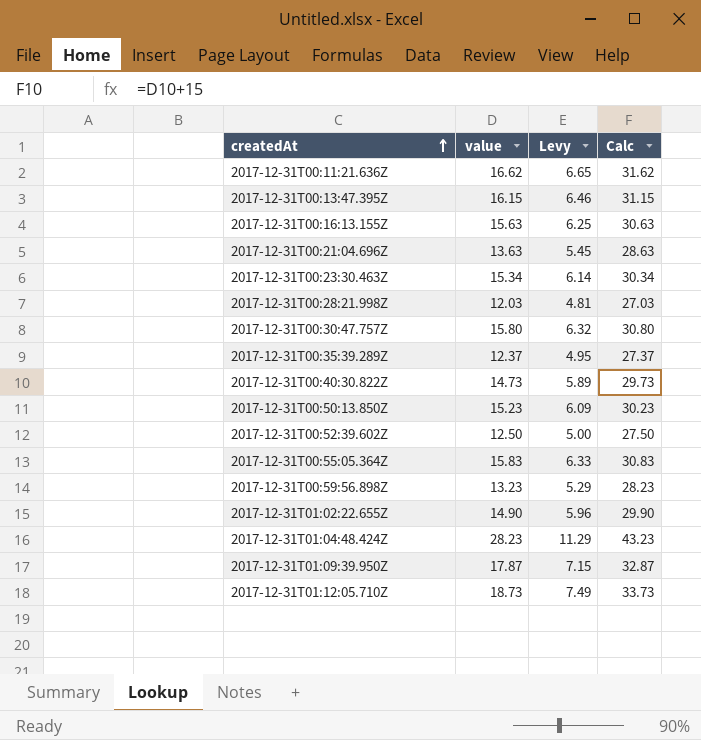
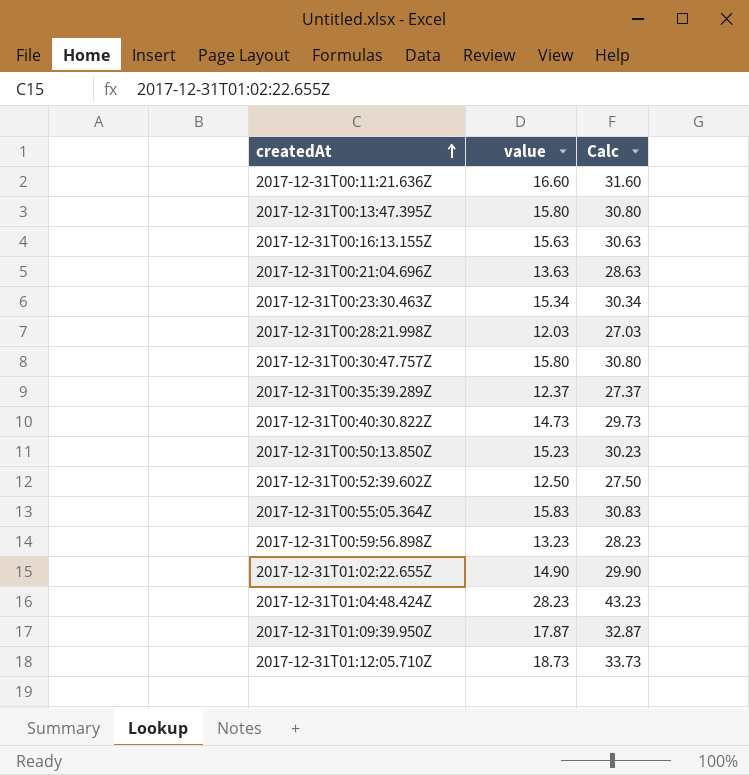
column Levy | formula: [value] * 0.4 -> none
2017-12-31T00:11:21.636Z | value: 16.62 -> 16.60
2017-12-31T00:11:21.636Z | Calc: 31.62 -> 31.60
2017-12-31T00:13:47.395Z | value: 16.15 -> 15.80
2017-12-31T00:13:47.395Z | Calc: 31.15 -> 30.80

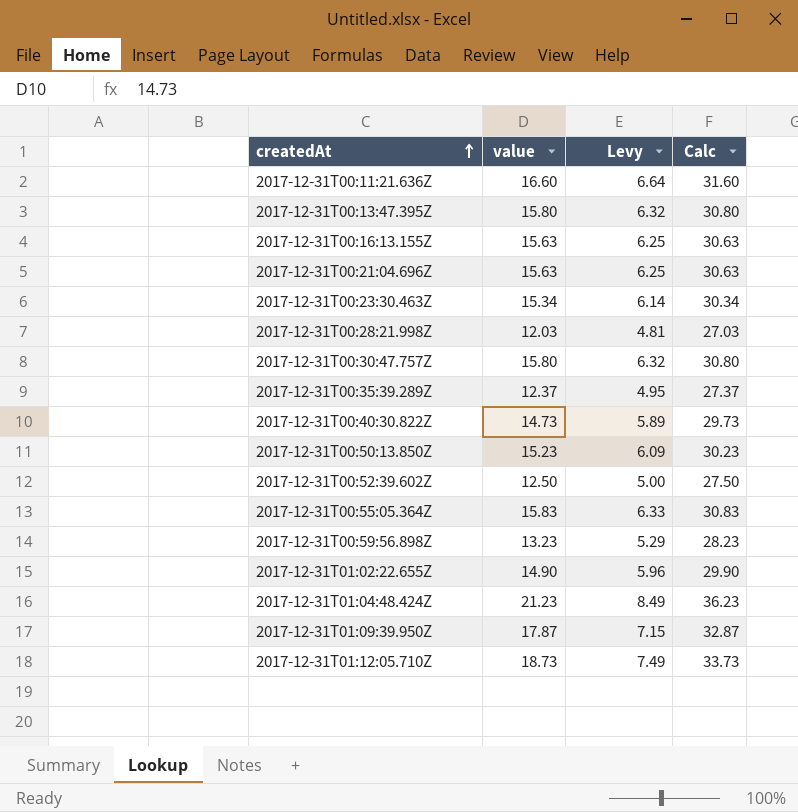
column Levy | formula: none -> [value] * 0.4
2017-12-31T00:21:04.696Z | value: 13.63 -> 15.63
2017-12-31T00:21:04.696Z | Calc: 28.63 -> 30.63
2017-12-31T01:04:48.424Z | value: 28.23 -> 21.23
2017-12-31T01:04:48.424Z | Calc: 43.23 -> 36.23

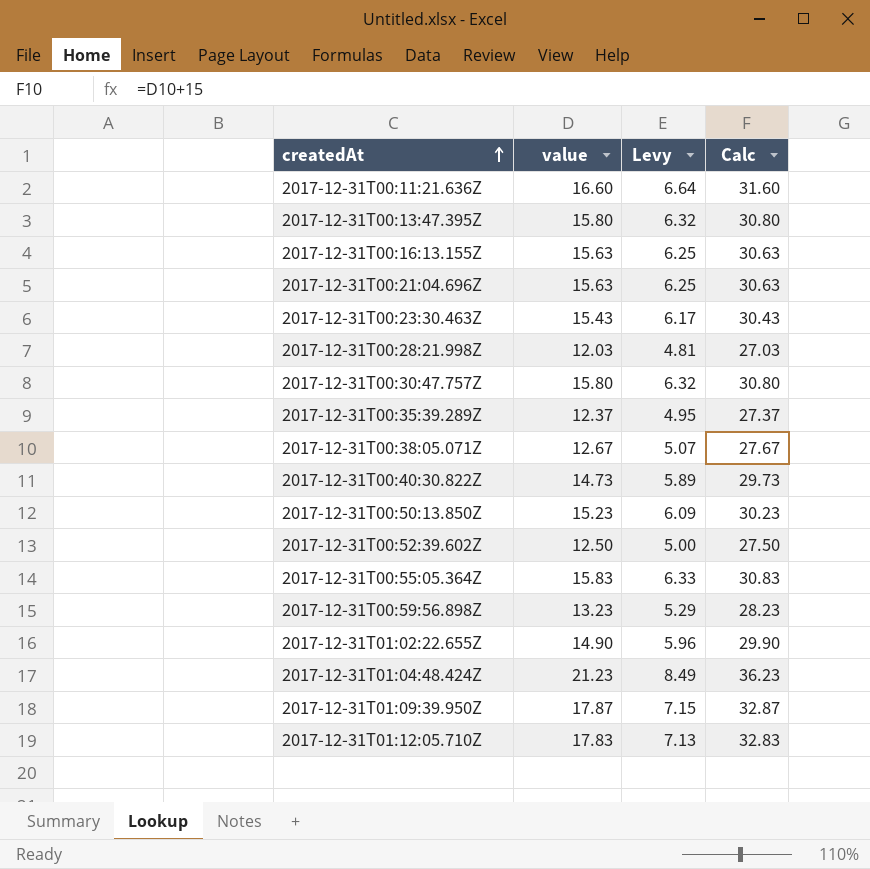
2017-12-31T00:23:30.463Z | value: 15.34 -> 15.43
2017-12-31T00:23:30.463Z | Levy: 6.14 -> 6.17
2017-12-31T00:23:30.463Z | Calc: 30.34 -> 30.43
row 2017-12-31T00:38:05.071Z: none -> 12.67 | 5.07 | 27.67
2017-12-31T01:12:05.710Z | value: 18.73 -> 17.83
2017-12-31T01:12:05.710Z | Levy: 7.49 -> 7.13
2017-12-31T01:12:05.710Z | Calc: 33.73 -> 32.83

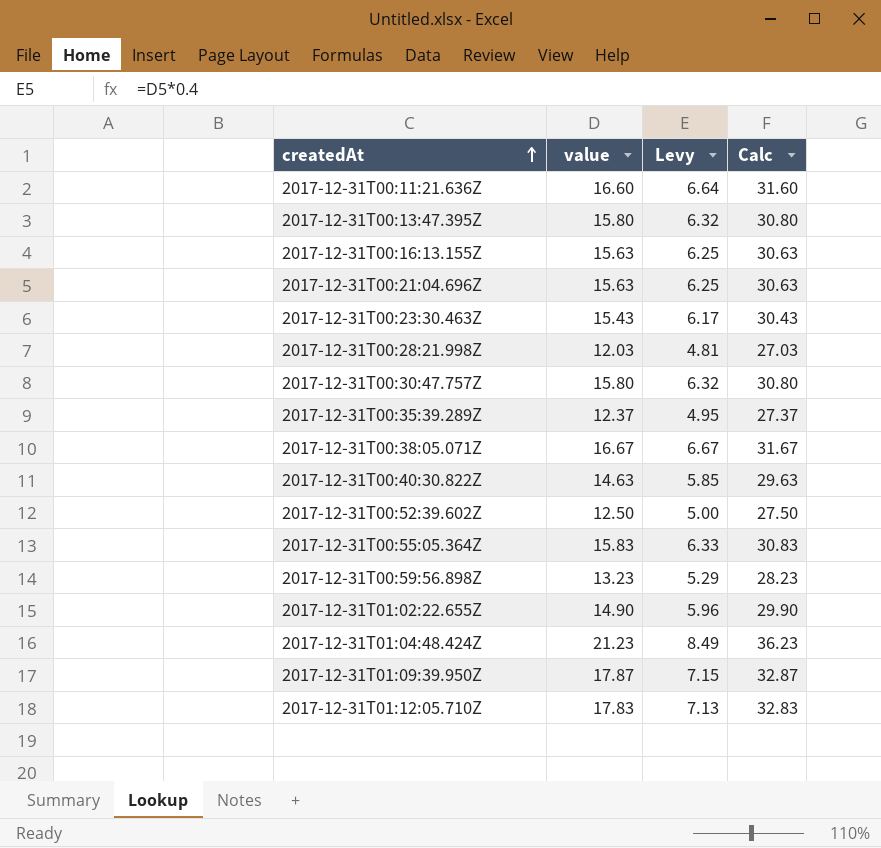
row 2017-12-31T00:50:13.850Z: 15.23 | 6.09 | 30.23 -> none
2017-12-31T00:38:05.071Z | value: 12.67 -> 16.67
2017-12-31T00:38:05.071Z | Levy: 5.07 -> 6.67
2017-12-31T00:38:05.071Z | Calc: 27.67 -> 31.67
2017-12-31T00:40:30.822Z | value: 14.73 -> 14.63
2017-12-31T00:40:30.822Z | Levy: 5.89 -> 5.85
2017-12-31T00:40:30.822Z | Calc: 29.73 -> 29.63

